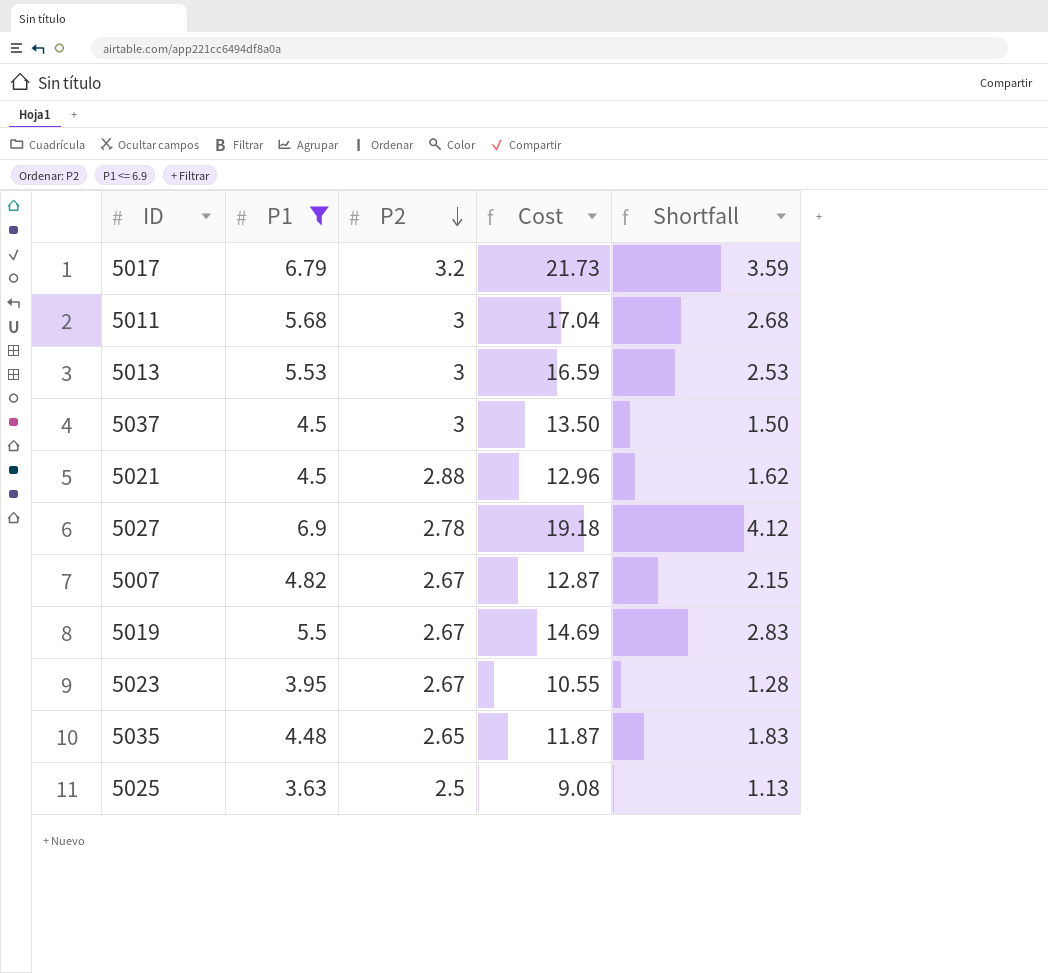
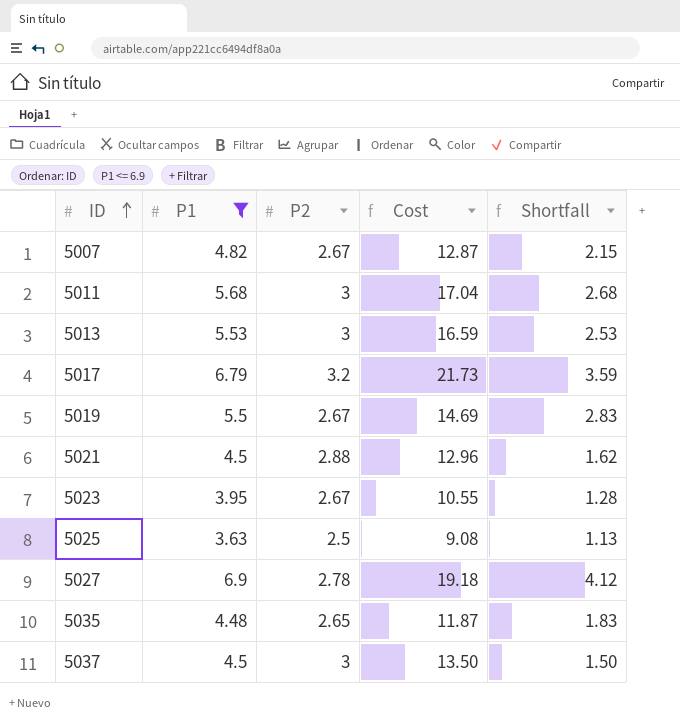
row order: P2 descending -> ID ascending

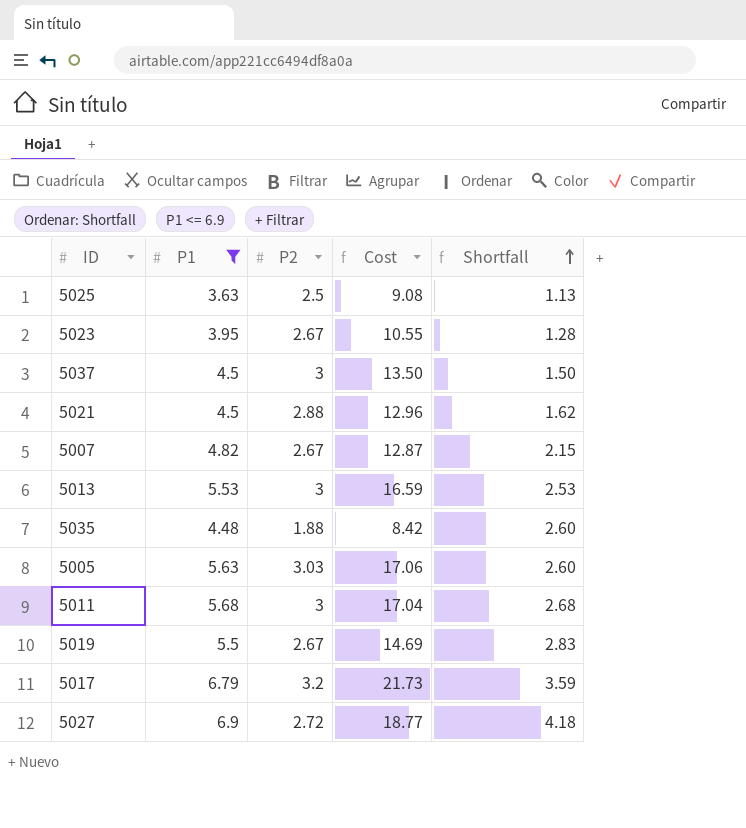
row order: ID ascending -> Shortfall ascending
5035 | P2: 2.65 -> 1.88
5035 | Cost: 11.87 -> 8.42
5035 | Shortfall: 1.83 -> 2.60
row 5005: none -> 5.63 | 3.03 | 17.06 | 2.60
5027 | P2: 2.78 -> 2.72
5027 | Cost: 19.18 -> 18.77
5027 | Shortfall: 4.12 -> 4.18

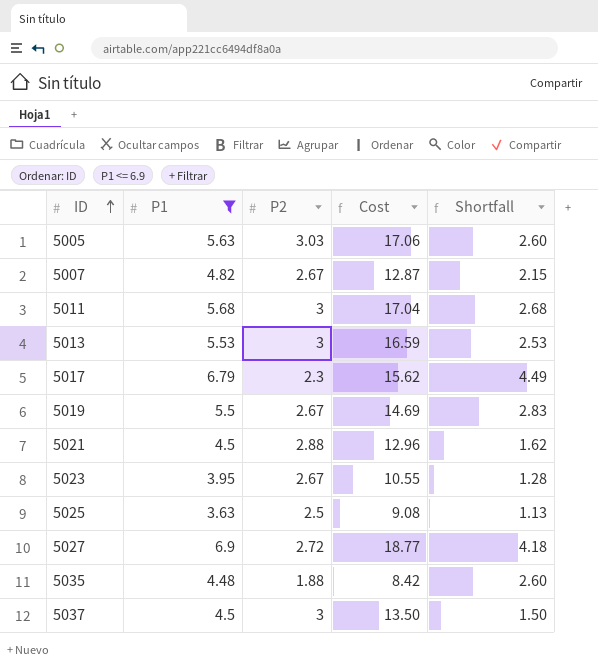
row order: Shortfall ascending -> ID ascending
5017 | P2: 3.2 -> 2.3
5017 | Cost: 21.73 -> 15.62
5017 | Shortfall: 3.59 -> 4.49

